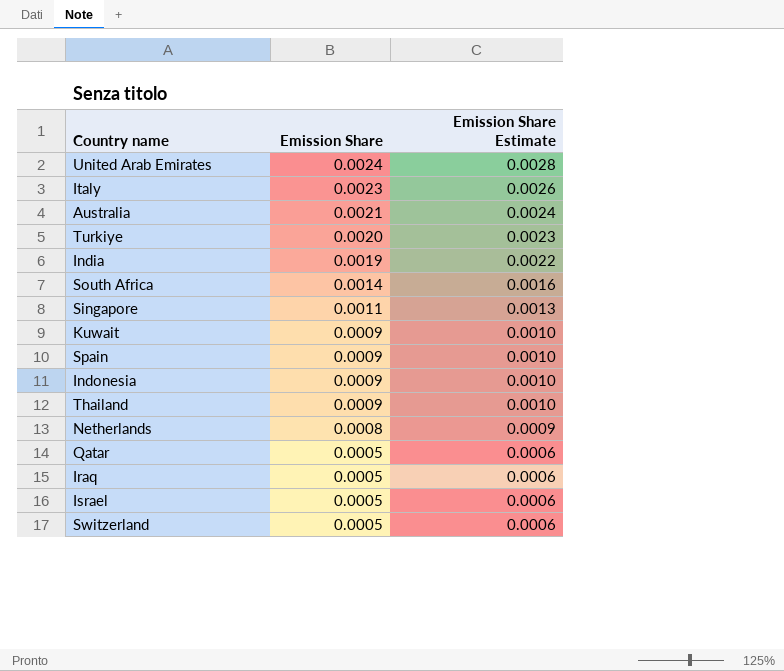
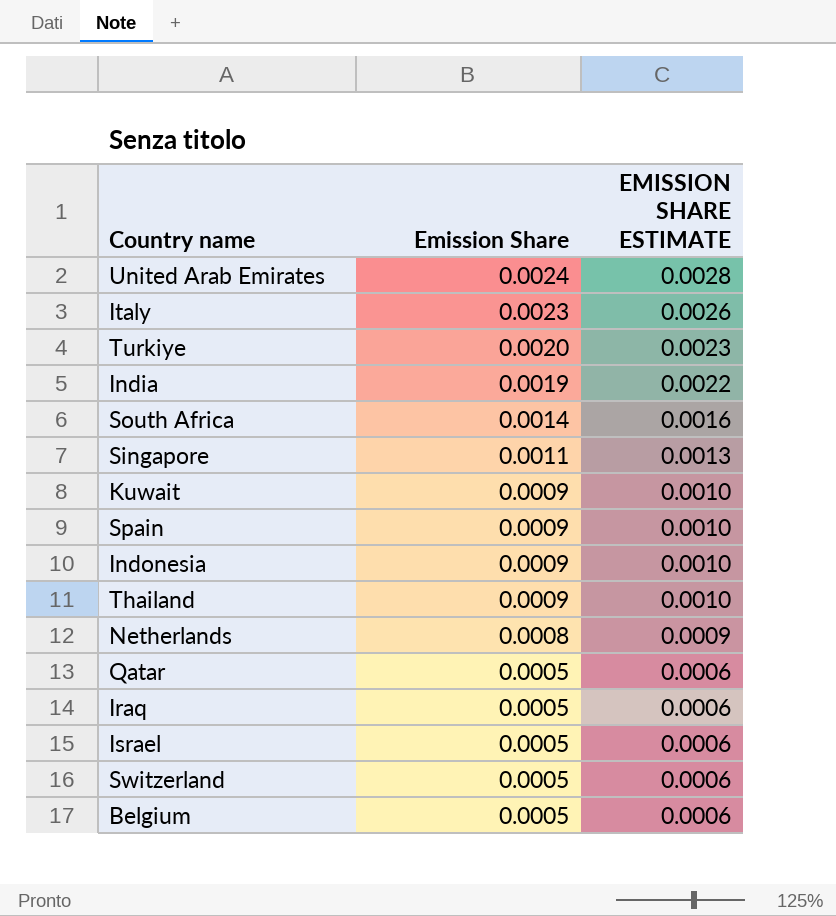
column name: Emission Share Estimate -> EMISSION SHARE ESTIMATE
row Australia: 0.0021 | 0.0024 -> none
row Belgium: none -> 0.0005 | 0.0006

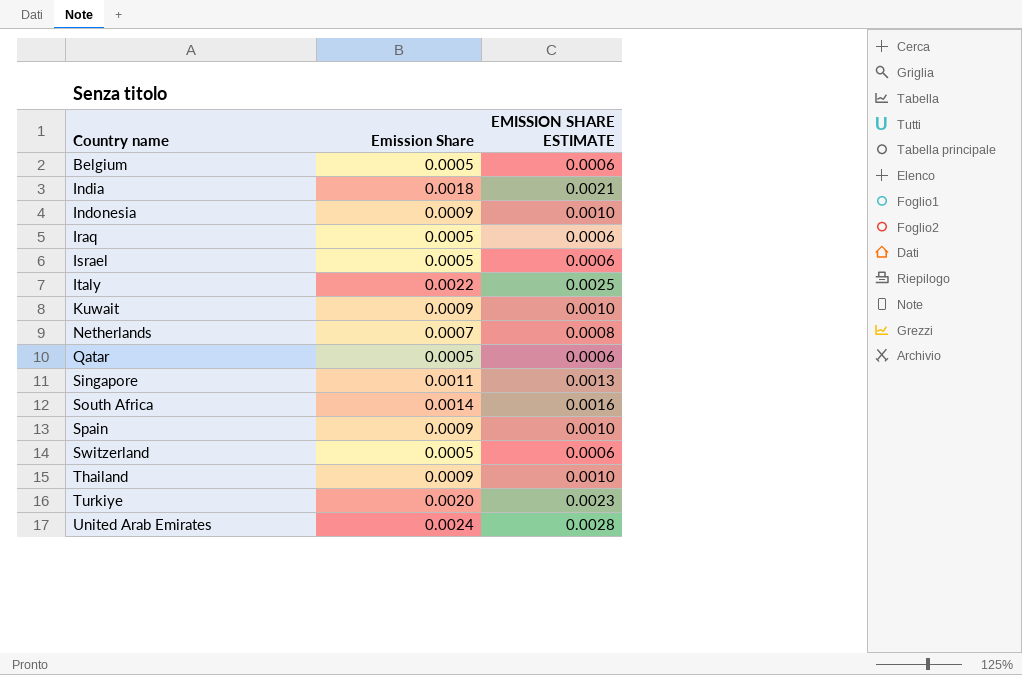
row order: Emission Share descending -> Country name ascending
India | Emission Share: 0.0019 -> 0.0018
India | EMISSION SHARE ESTIMATE: 0.0022 -> 0.0021
Italy | Emission Share: 0.0023 -> 0.0022
Italy | EMISSION SHARE ESTIMATE: 0.0026 -> 0.0025
Netherlands | Emission Share: 0.0008 -> 0.0007
Netherlands | EMISSION SHARE ESTIMATE: 0.0009 -> 0.0008

